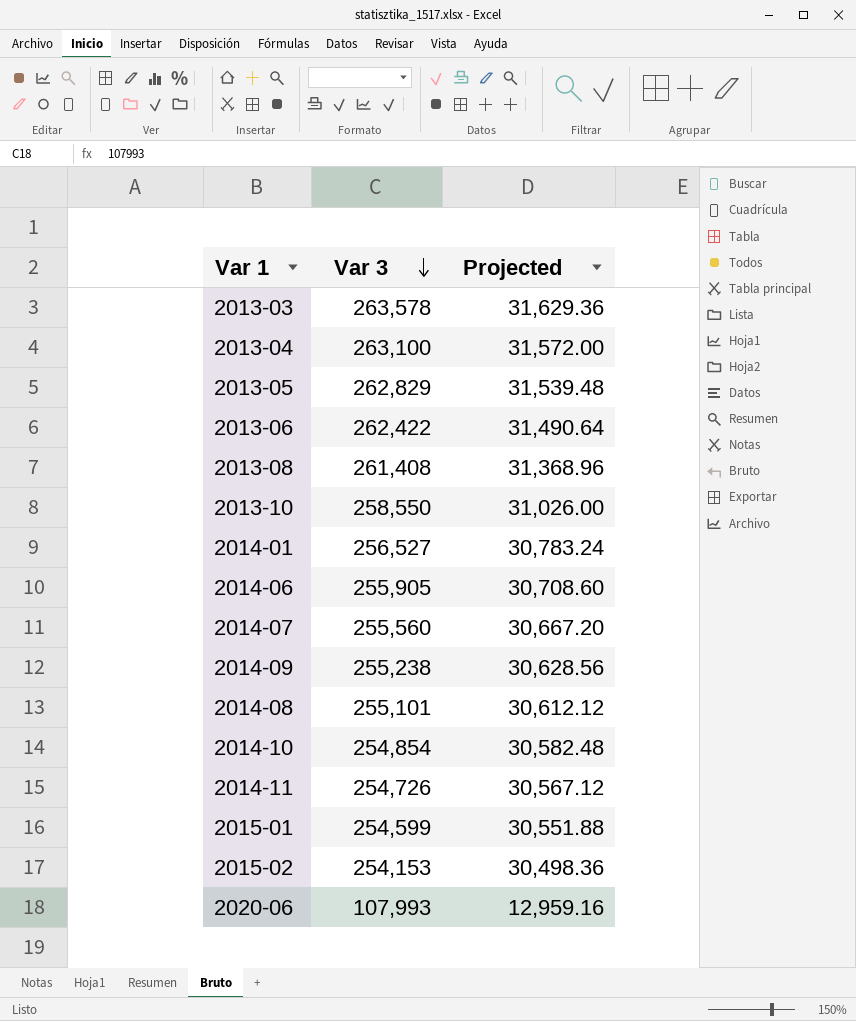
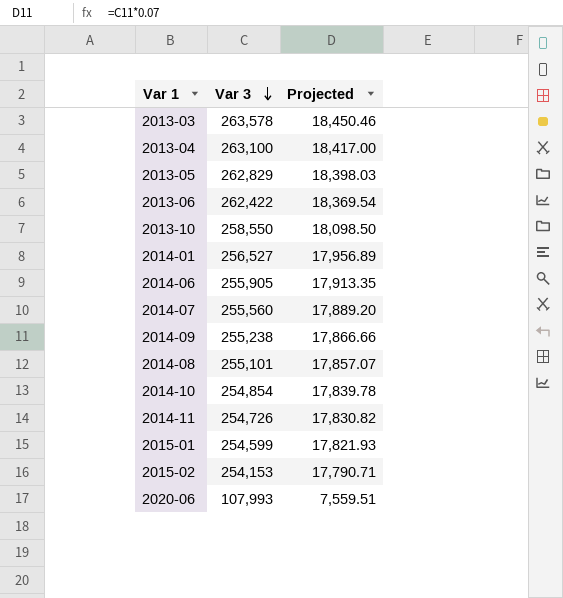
column Projected | formula: [Var 3] * 0.12 -> [Var 3] * 0.07
row 2013-08: 261,408 | 31,368.96 -> none

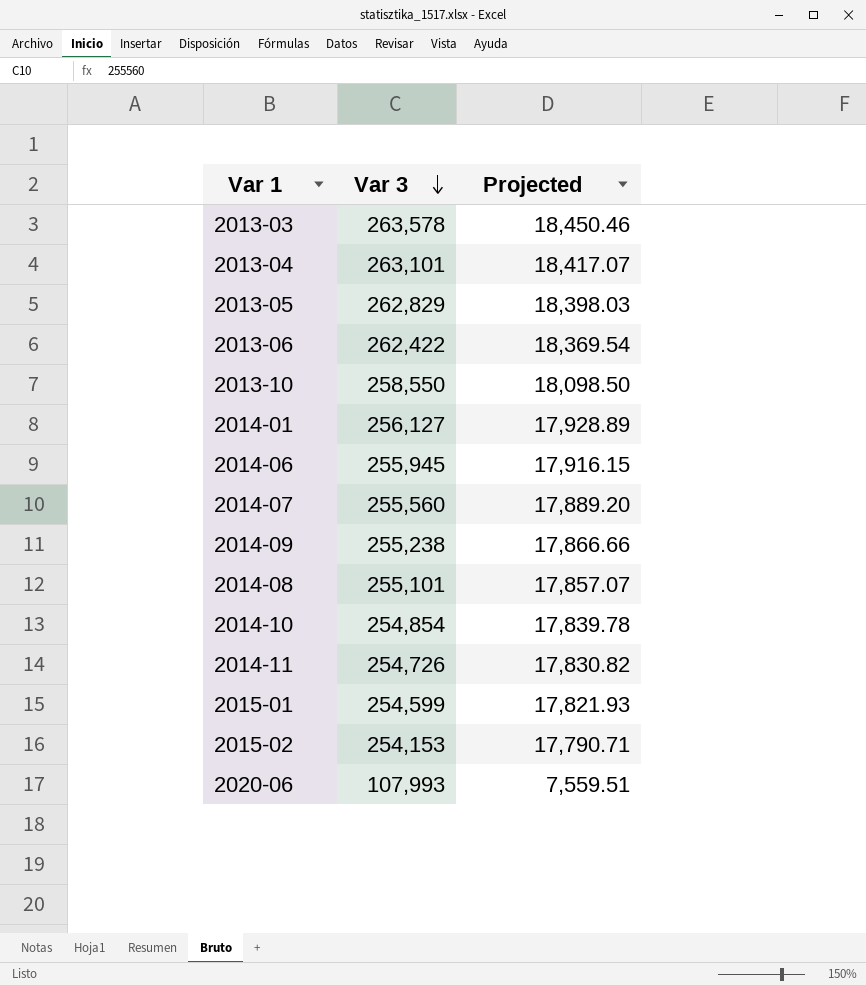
2013-04 | Var 3: 263,100 -> 263,101
2013-04 | Projected: 18,417.00 -> 18,417.07
2014-01 | Var 3: 256,527 -> 256,127
2014-01 | Projected: 17,956.89 -> 17,928.89
2014-06 | Var 3: 255,905 -> 255,945
2014-06 | Projected: 17,913.35 -> 17,916.15

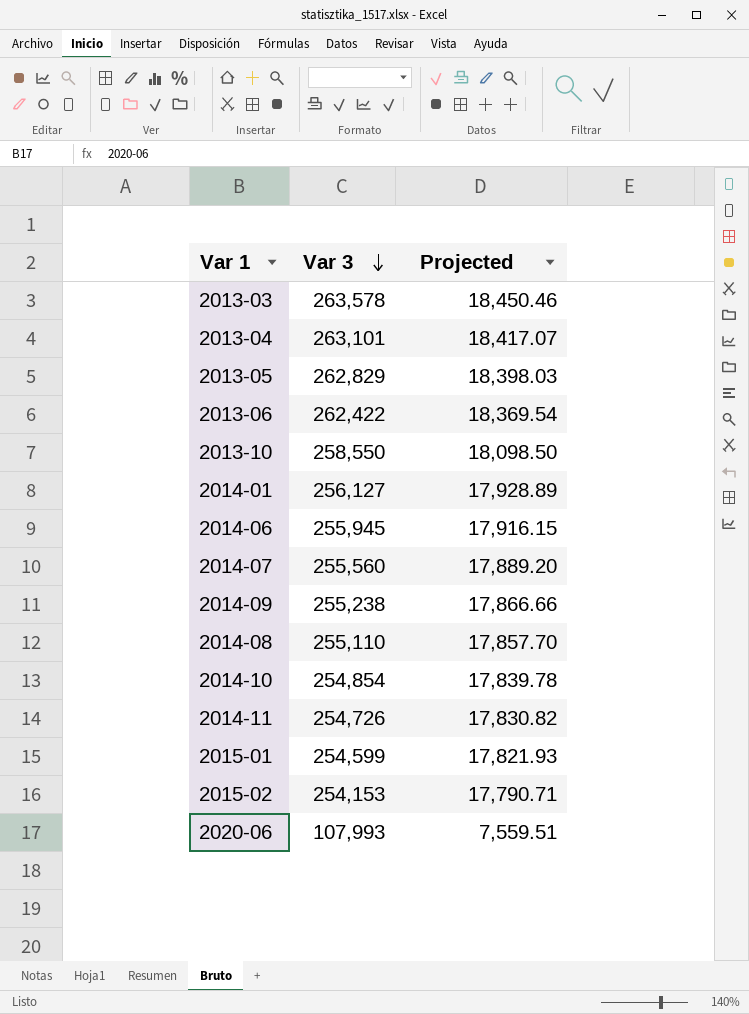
2014-08 | Var 3: 255,101 -> 255,110
2014-08 | Projected: 17,857.07 -> 17,857.70

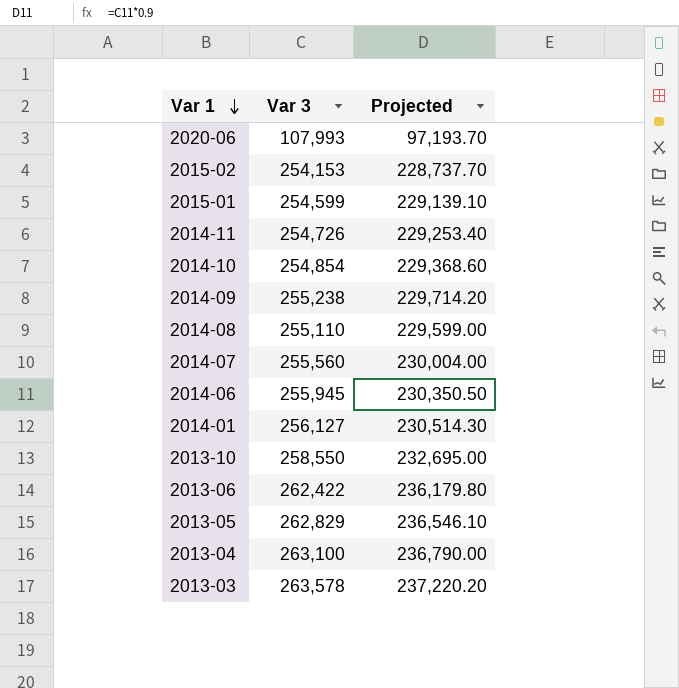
row order: Var 3 descending -> Var 1 descending
column Projected | formula: [Var 3] * 0.07 -> [Var 3] * 0.9
2013-04 | Var 3: 263,101 -> 263,100

